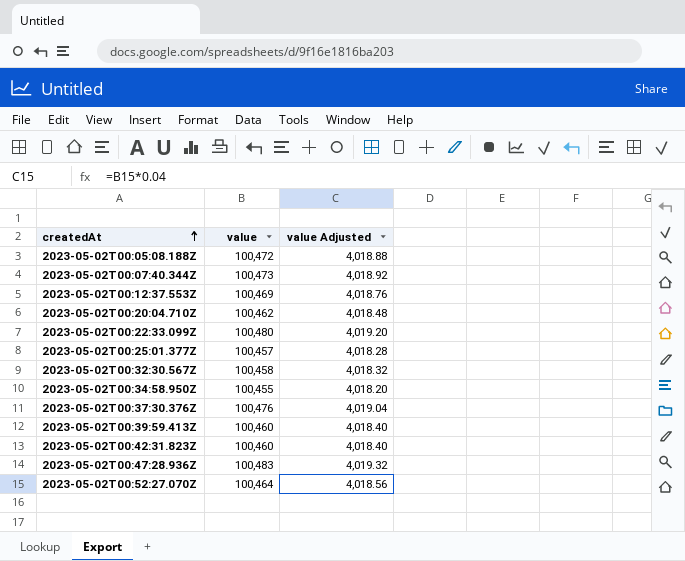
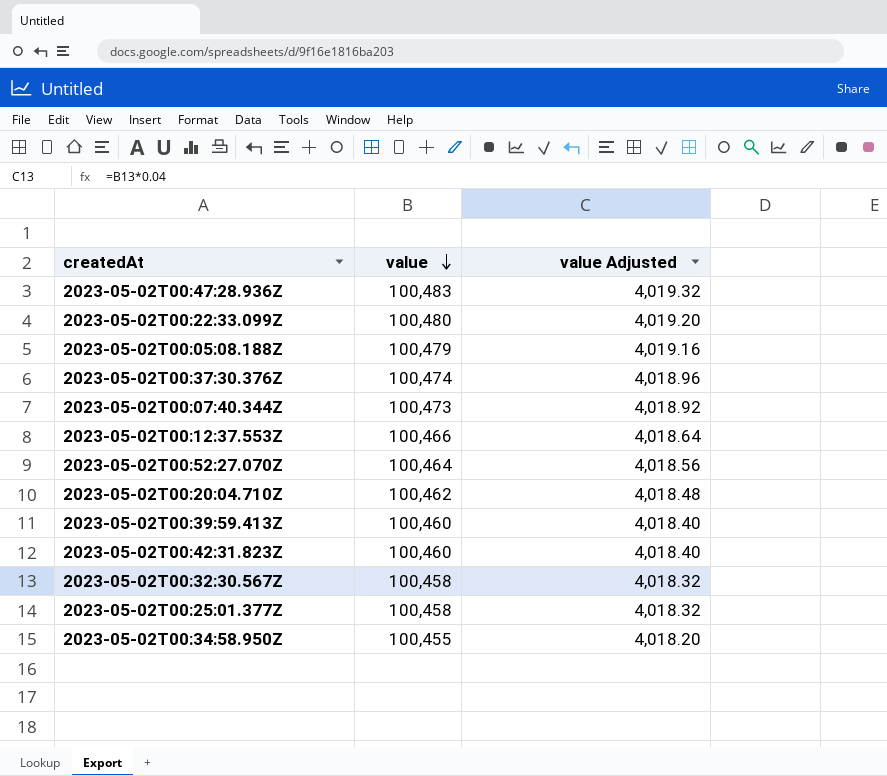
row order: createdAt ascending -> value descending
2023-05-02T00:05:08.188Z | value: 100,472 -> 100,479
2023-05-02T00:05:08.188Z | value Adjusted: 4,018.88 -> 4,019.16
2023-05-02T00:37:30.376Z | value: 100,476 -> 100,474
2023-05-02T00:37:30.376Z | value Adjusted: 4,019.04 -> 4,018.96
2023-05-02T00:12:37.553Z | value: 100,469 -> 100,466
2023-05-02T00:12:37.553Z | value Adjusted: 4,018.76 -> 4,018.64
2023-05-02T00:25:01.377Z | value: 100,457 -> 100,458
2023-05-02T00:25:01.377Z | value Adjusted: 4,018.28 -> 4,018.32

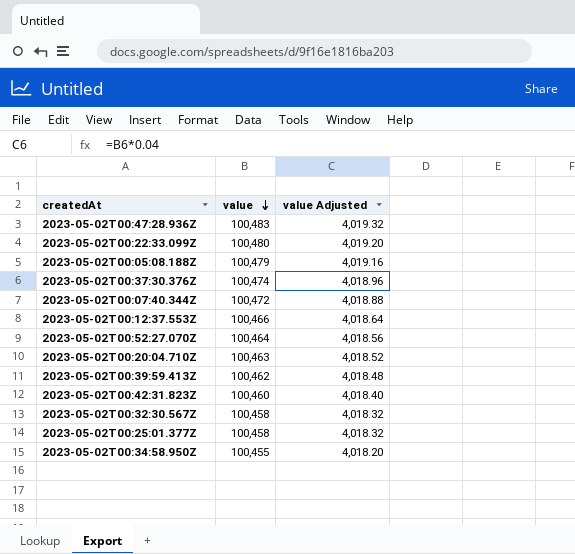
2023-05-02T00:07:40.344Z | value: 100,473 -> 100,472
2023-05-02T00:07:40.344Z | value Adjusted: 4,018.92 -> 4,018.88
2023-05-02T00:20:04.710Z | value: 100,462 -> 100,463
2023-05-02T00:20:04.710Z | value Adjusted: 4,018.48 -> 4,018.52
2023-05-02T00:39:59.413Z | value: 100,460 -> 100,462
2023-05-02T00:39:59.413Z | value Adjusted: 4,018.40 -> 4,018.48

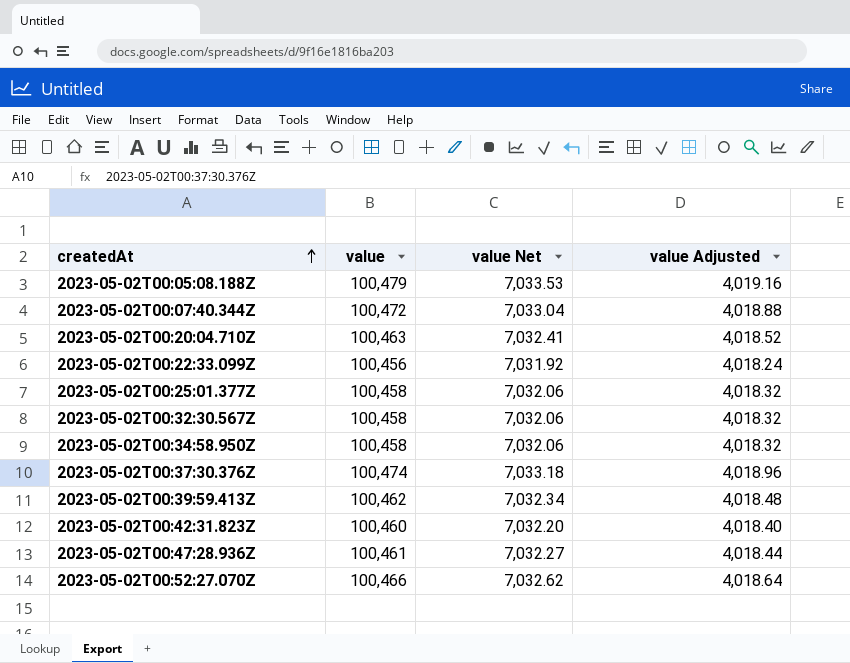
row order: value descending -> createdAt ascending
column value Net | formula: none -> [value] * 0.07
row 2023-05-02T00:12:37.553Z: 100,466 | 4,018.64 -> none
2023-05-02T00:22:33.099Z | value: 100,480 -> 100,456
2023-05-02T00:22:33.099Z | value Adjusted: 4,019.20 -> 4,018.24
2023-05-02T00:34:58.950Z | value: 100,455 -> 100,458
2023-05-02T00:34:58.950Z | value Adjusted: 4,018.20 -> 4,018.32
2023-05-02T00:47:28.936Z | value: 100,483 -> 100,461
2023-05-02T00:47:28.936Z | value Adjusted: 4,019.32 -> 4,018.44
2023-05-02T00:52:27.070Z | value: 100,464 -> 100,466
2023-05-02T00:52:27.070Z | value Adjusted: 4,018.56 -> 4,018.64

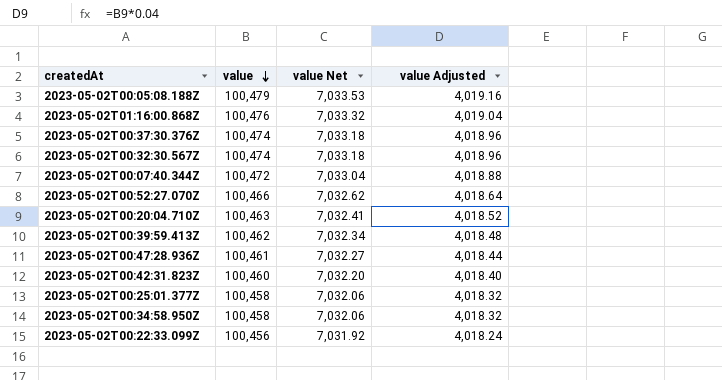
row order: createdAt ascending -> value descending
row 2023-05-02T01:16:00.868Z: none -> 100,476 | 7,033.32 | 4,019.04
2023-05-02T00:32:30.567Z | value: 100,458 -> 100,474
2023-05-02T00:32:30.567Z | value Net: 7,032.06 -> 7,033.18
2023-05-02T00:32:30.567Z | value Adjusted: 4,018.32 -> 4,018.96

